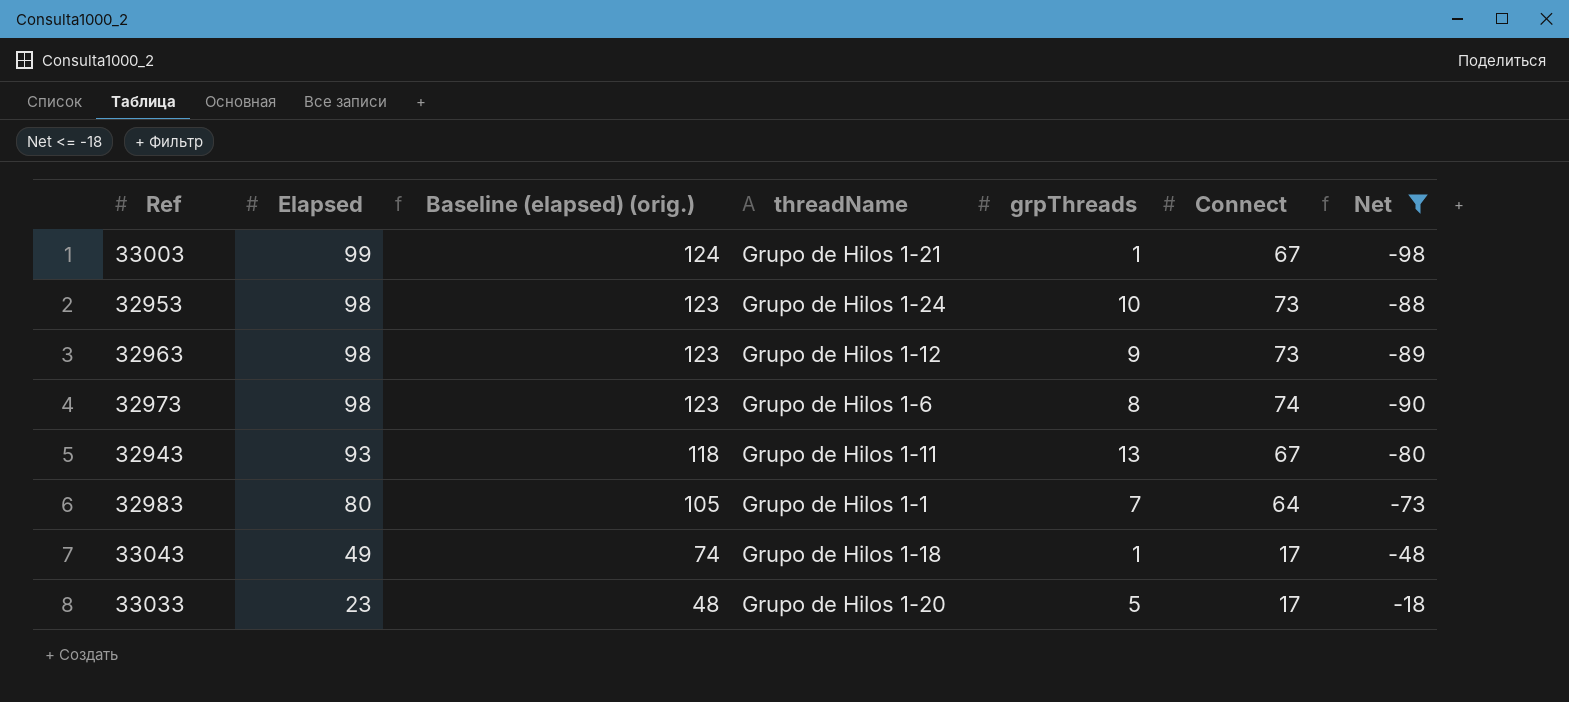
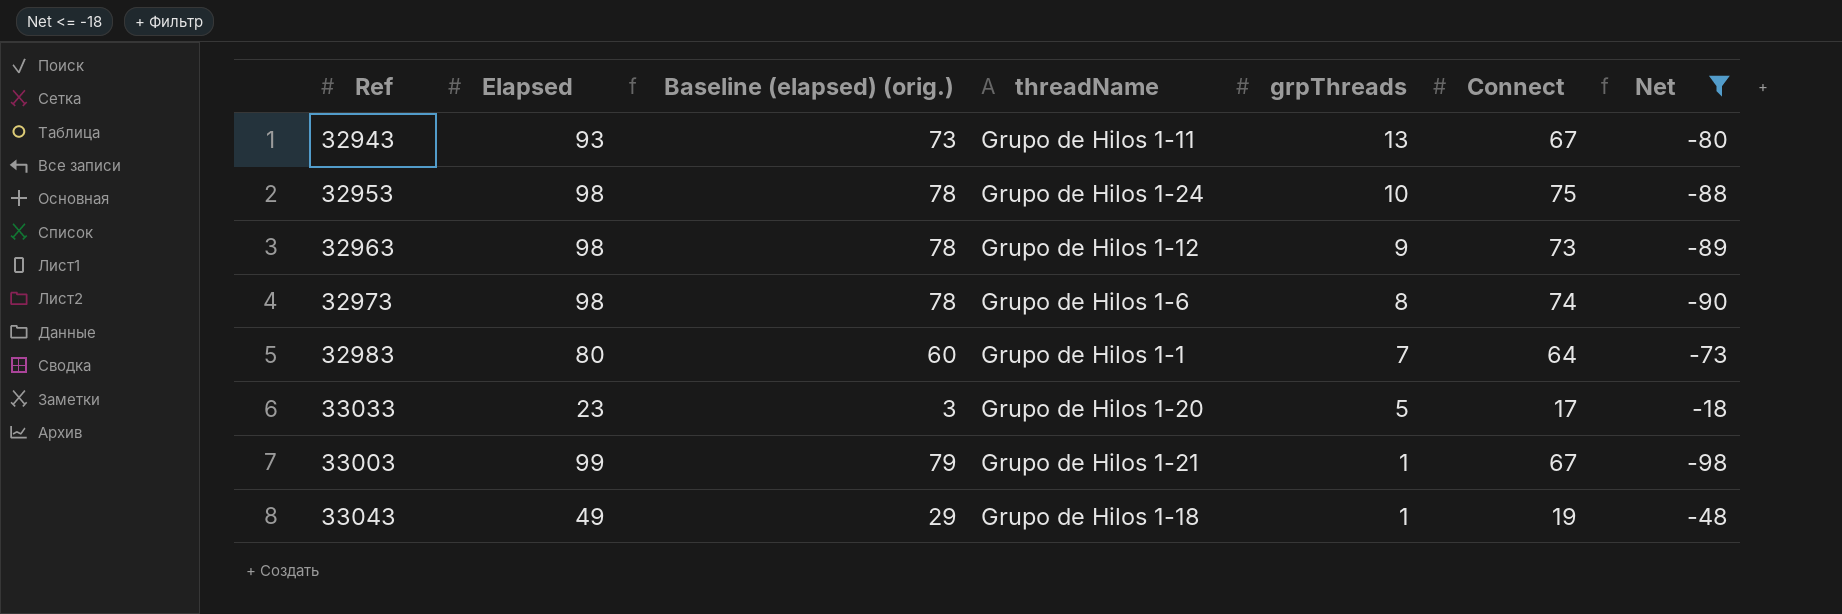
row order: Elapsed descending -> grpThreads descending
column Baseline (elapsed) (orig.) | formula: [Elapsed] + 25 -> [Elapsed] - 20
32953 | Connect: 73 -> 75
33043 | Connect: 17 -> 19

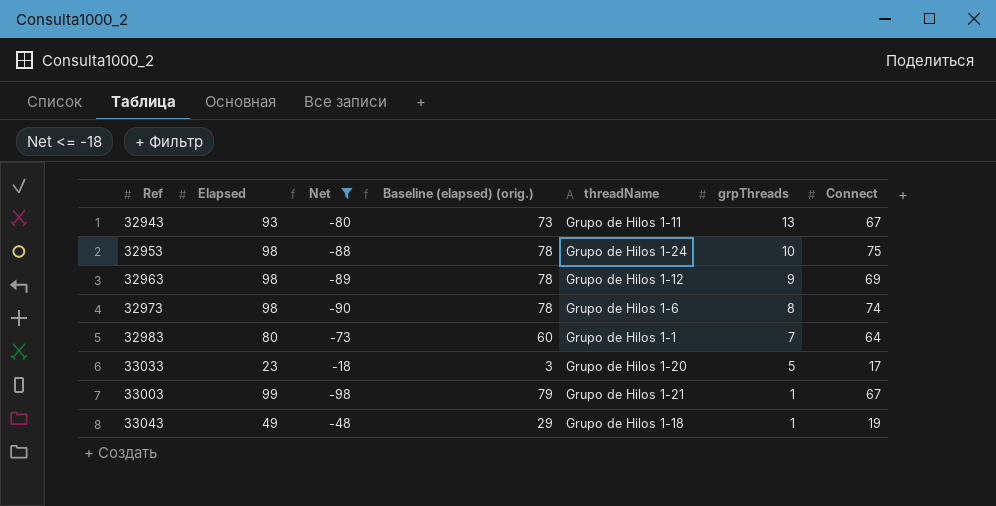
column Net | position: 7 -> 3
32963 | Connect: 73 -> 69

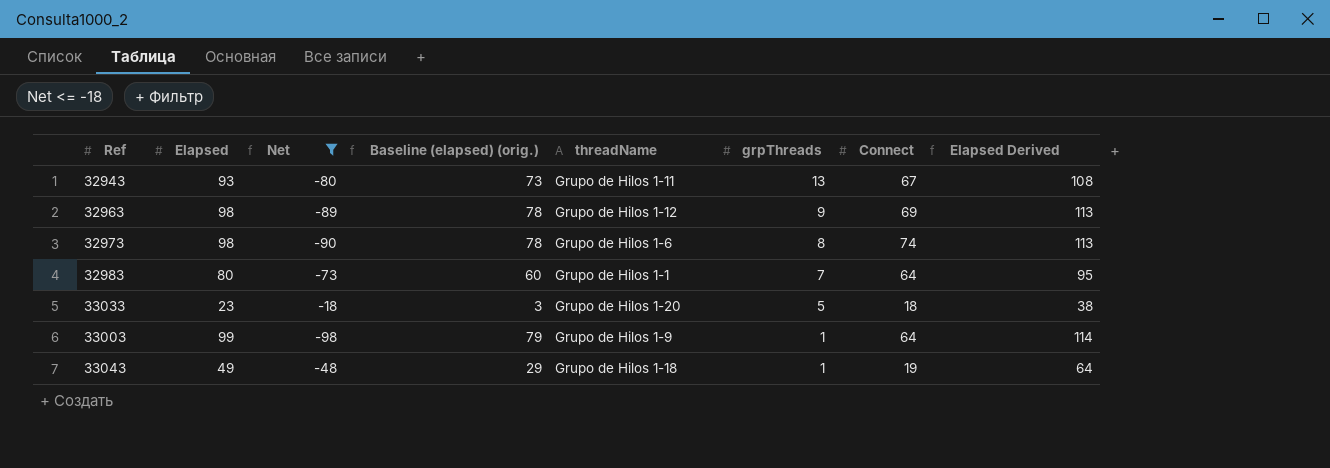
column Elapsed Derived | formula: none -> [Elapsed] + 15
row 32953: 98 | -88 | 78 | Grupo de Hilos 1-24 | 10 | 75 -> none
33033 | Connect: 17 -> 18
33003 | threadName: Grupo de Hilos 1-21 -> Grupo de Hilos 1-9
33003 | Connect: 67 -> 64

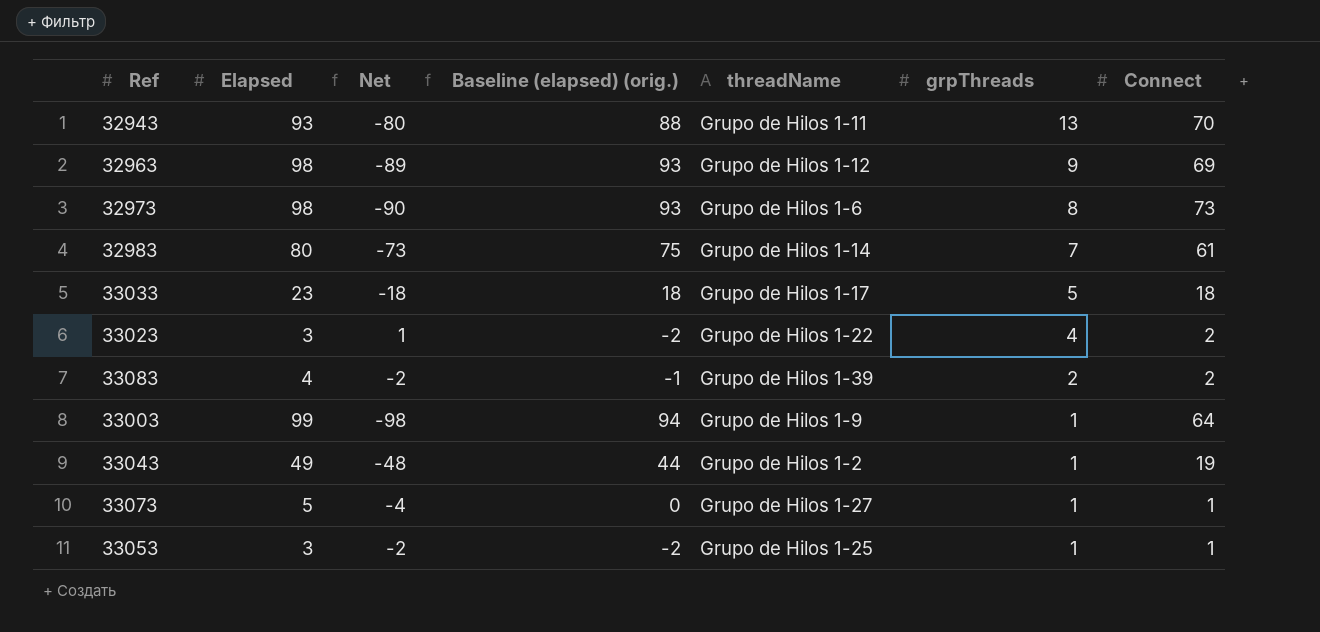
filter: Net <= -18 -> none
column Elapsed Derived | formula: [Elapsed] + 15 -> none
column Baseline (elapsed) (orig.) | formula: [Elapsed] - 20 -> [Elapsed] - 5
32943 | Connect: 67 -> 70
32973 | Connect: 74 -> 73
32983 | threadName: Grupo de Hilos 1-1 -> Grupo de Hilos 1-14
32983 | Connect: 64 -> 61
33033 | threadName: Grupo de Hilos 1-20 -> Grupo de Hilos 1-17
33043 | threadName: Grupo de Hilos 1-18 -> Grupo de Hilos 1-2

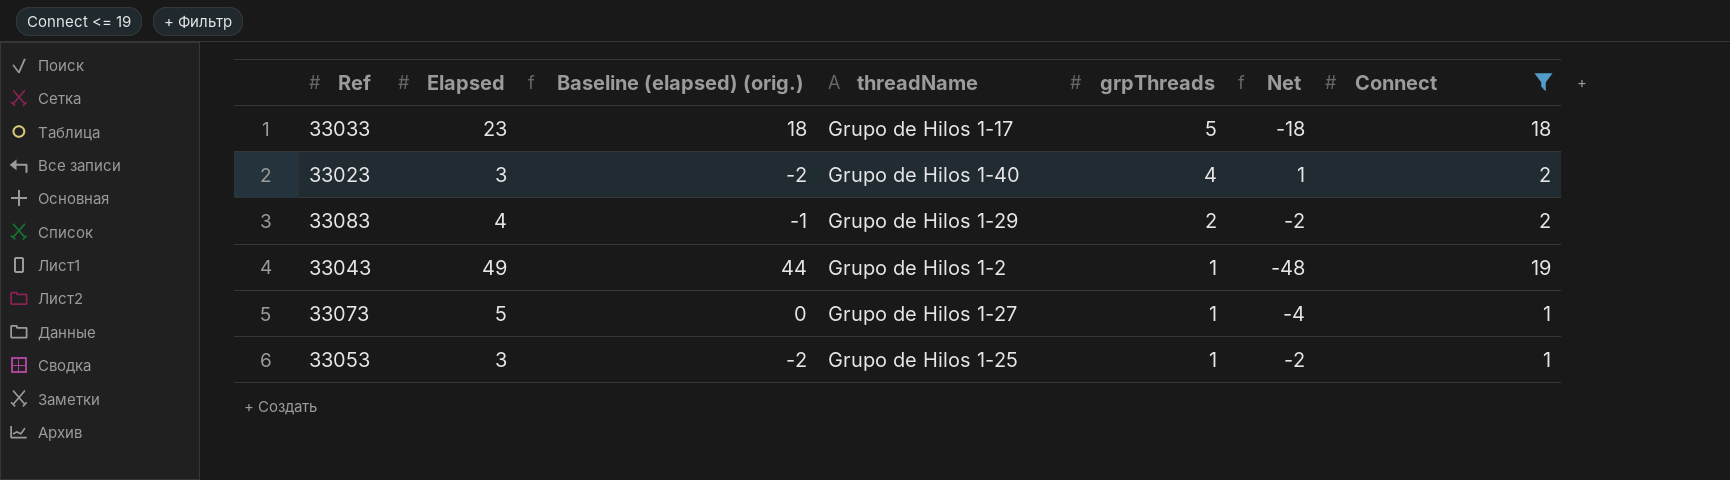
filter: none -> Connect <= 19
column Net | position: 3 -> 6
33023 | threadName: Grupo de Hilos 1-22 -> Grupo de Hilos 1-40
33083 | threadName: Grupo de Hilos 1-39 -> Grupo de Hilos 1-29

